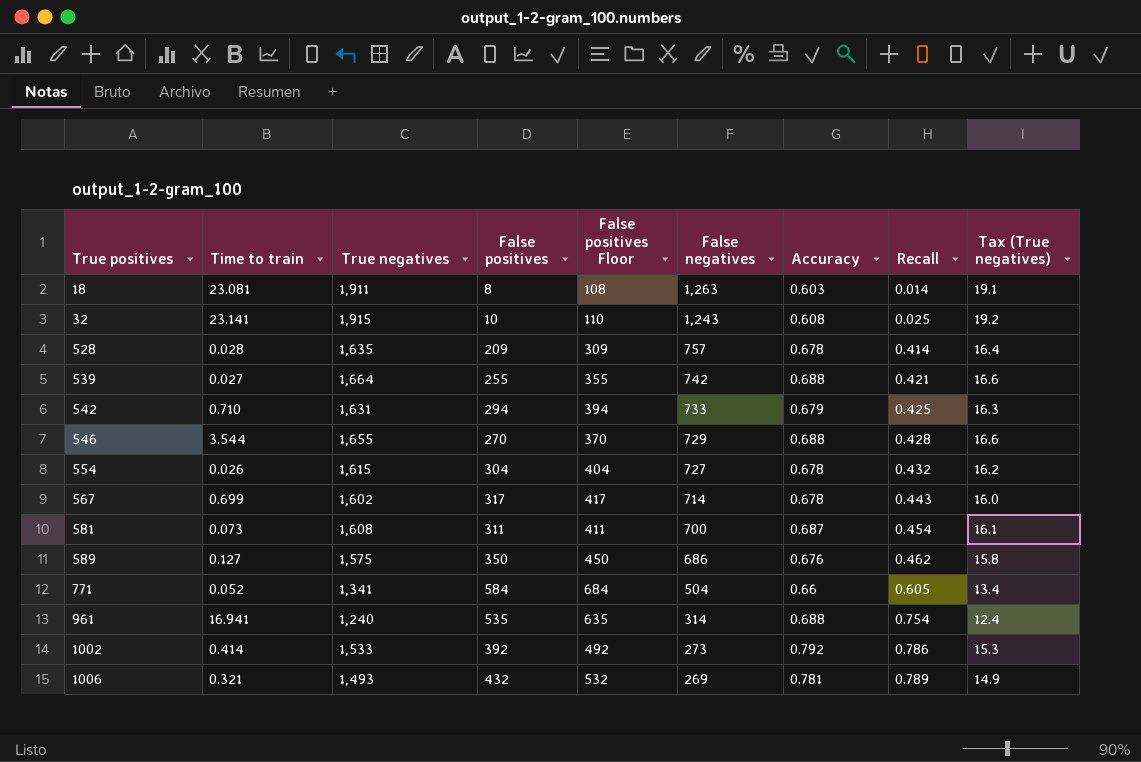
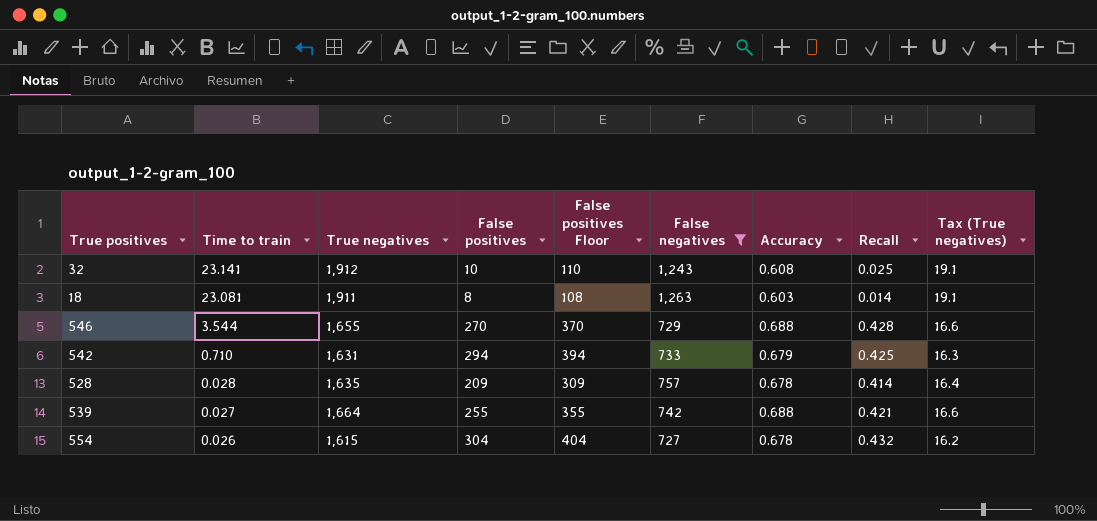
filter: none -> False negatives >= 727
row order: True positives ascending -> Time to train descending
32 | True negatives: 1,915 -> 1,912
32 | Tax (True negatives): 19.2 -> 19.1

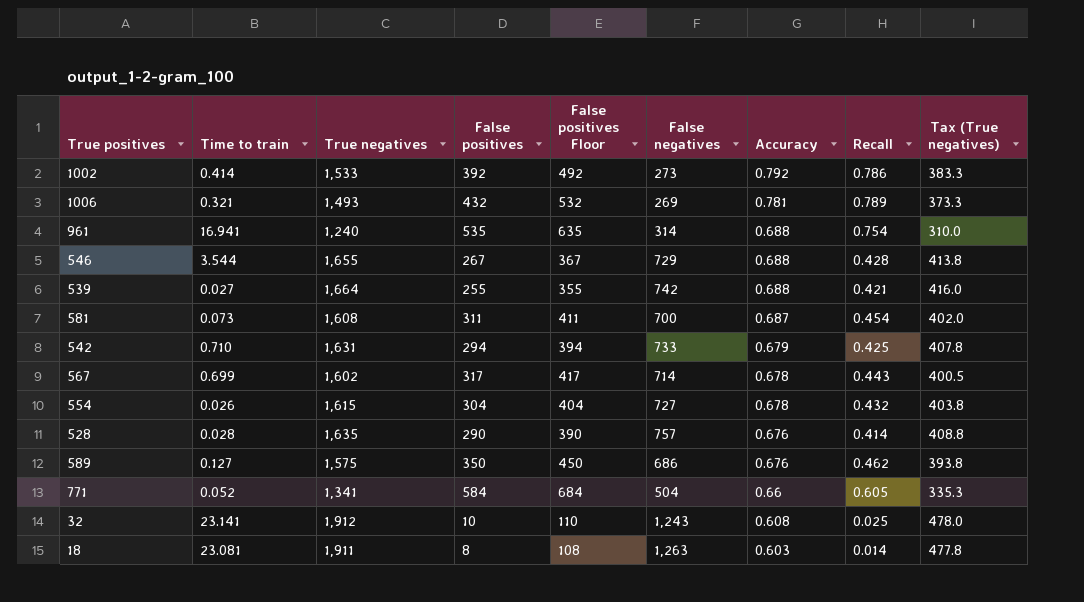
filter: False negatives >= 727 -> none
row order: Time to train descending -> Accuracy descending
column Tax (True negatives) | formula: [True negatives] * 0.01 -> [True negatives] * 0.25
546 | False positives: 270 -> 267
546 | False positives Floor: 370 -> 367
528 | False positives: 209 -> 290
528 | False positives Floor: 309 -> 390
528 | Accuracy: 0.678 -> 0.676

